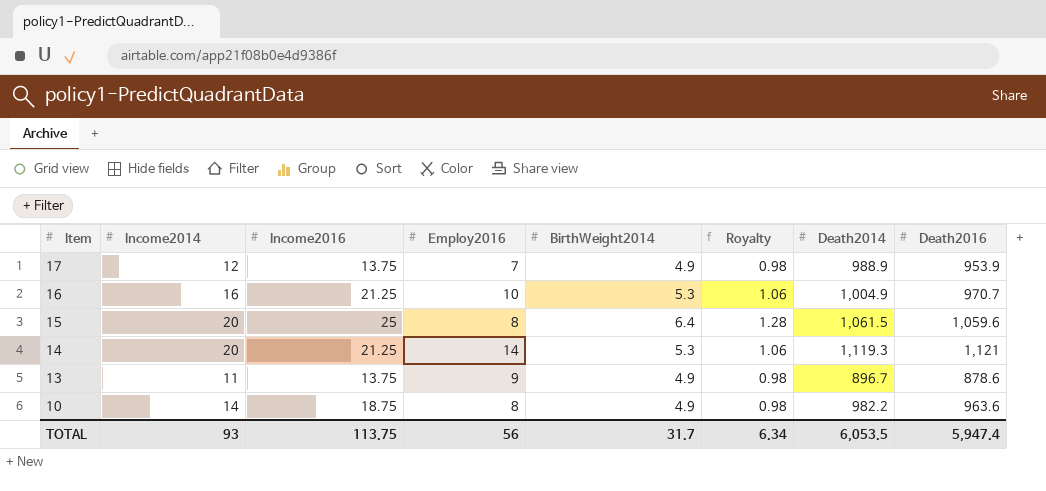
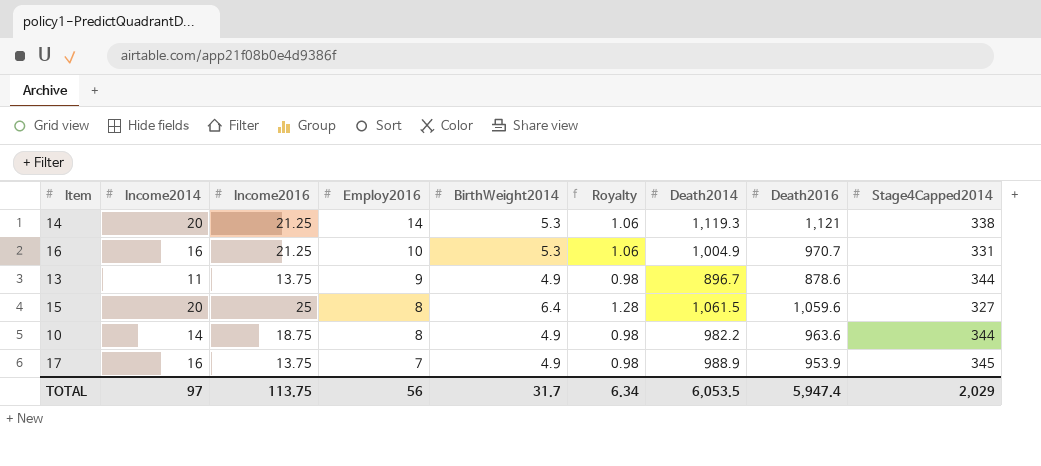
row order: Item descending -> Employ2016 descending
column Stage4Capped2014 | position: none -> 9
17 | Income2014: 12 -> 16
TOTAL | Income2014: 93 -> 97

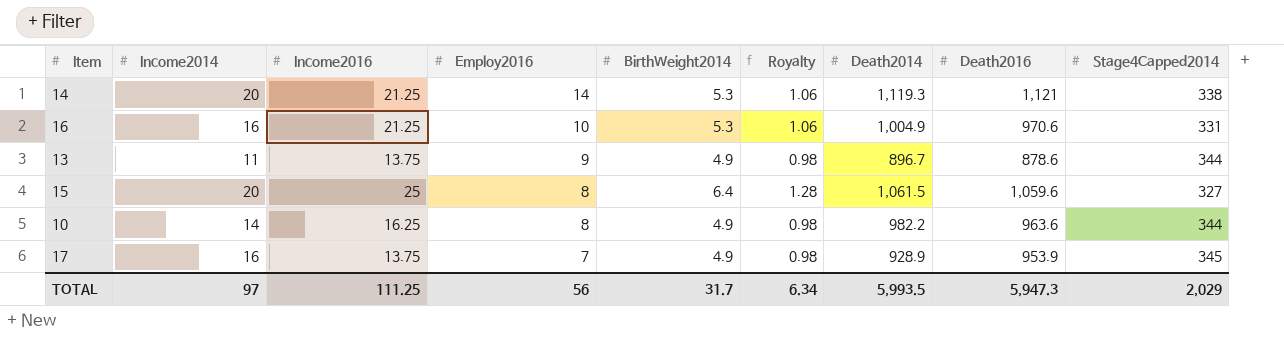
16 | Death2016: 970.7 -> 970.6
10 | Income2016: 18.75 -> 16.25
17 | Death2014: 988.9 -> 928.9
TOTAL | Income2016: 113.75 -> 111.25
TOTAL | Death2014: 6,053.5 -> 5,993.5
TOTAL | Death2016: 5,947.4 -> 5,947.3

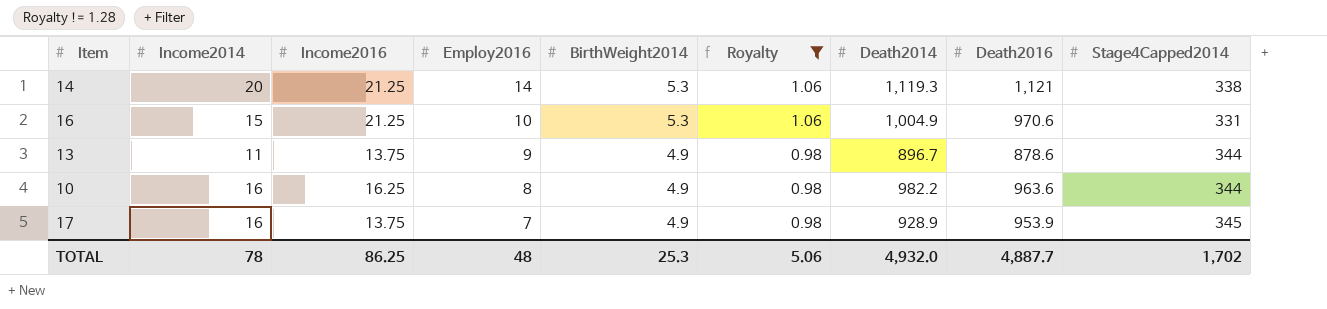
filter: none -> Royalty != 1.28
16 | Income2014: 16 -> 15
10 | Income2014: 14 -> 16
TOTAL | Income2014: 97 -> 78
TOTAL | Income2016: 111.25 -> 86.25
TOTAL | Employ2016: 56 -> 48
TOTAL | BirthWeight2014: 31.7 -> 25.3
TOTAL | Royalty: 6.34 -> 5.06
TOTAL | Death2014: 5,993.5 -> 4,932.0
TOTAL | Death2016: 5,947.3 -> 4,887.7
TOTAL | Stage4Capped2014: 2,029 -> 1,702

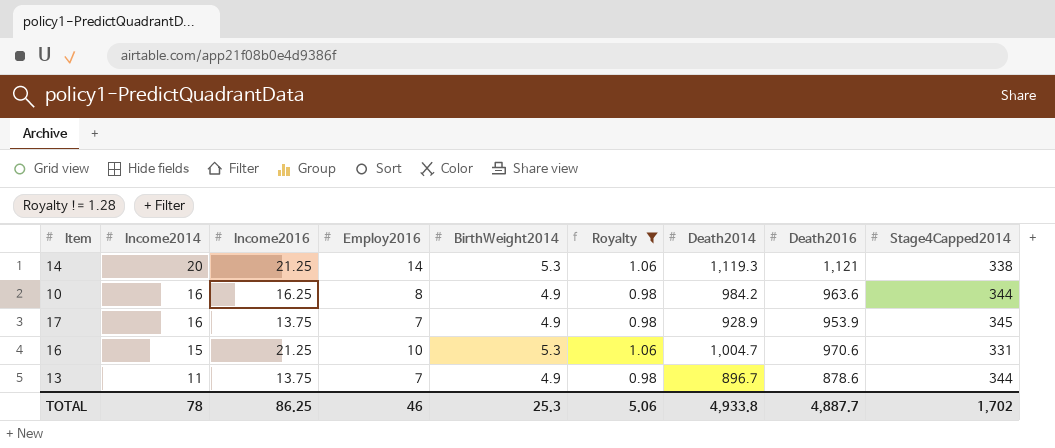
row order: Employ2016 descending -> Income2014 descending
10 | Death2014: 982.2 -> 984.2
16 | Death2014: 1,004.9 -> 1,004.7
13 | Employ2016: 9 -> 7
TOTAL | Employ2016: 48 -> 46
TOTAL | Death2014: 4,932.0 -> 4,933.8

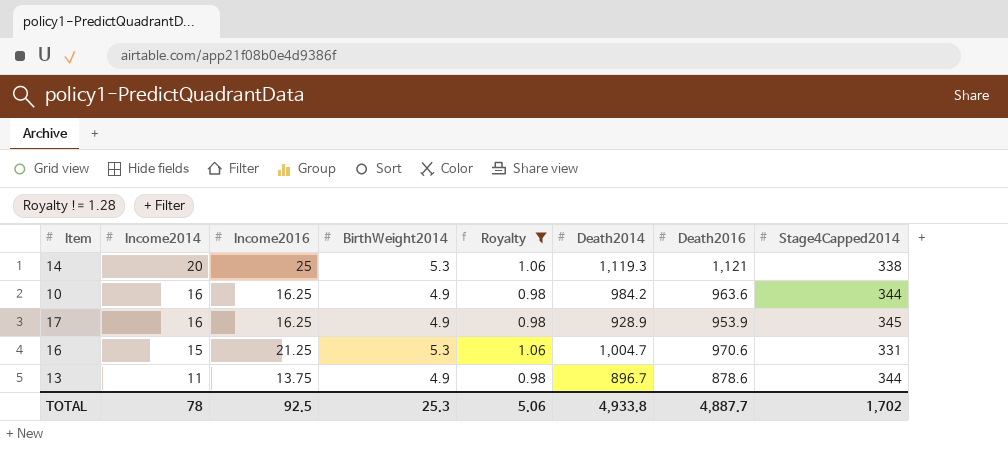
column Employ2016 | position: 4 -> none
14 | Income2016: 21.25 -> 25
17 | Income2016: 13.75 -> 16.25
TOTAL | Income2016: 86.25 -> 92.5

